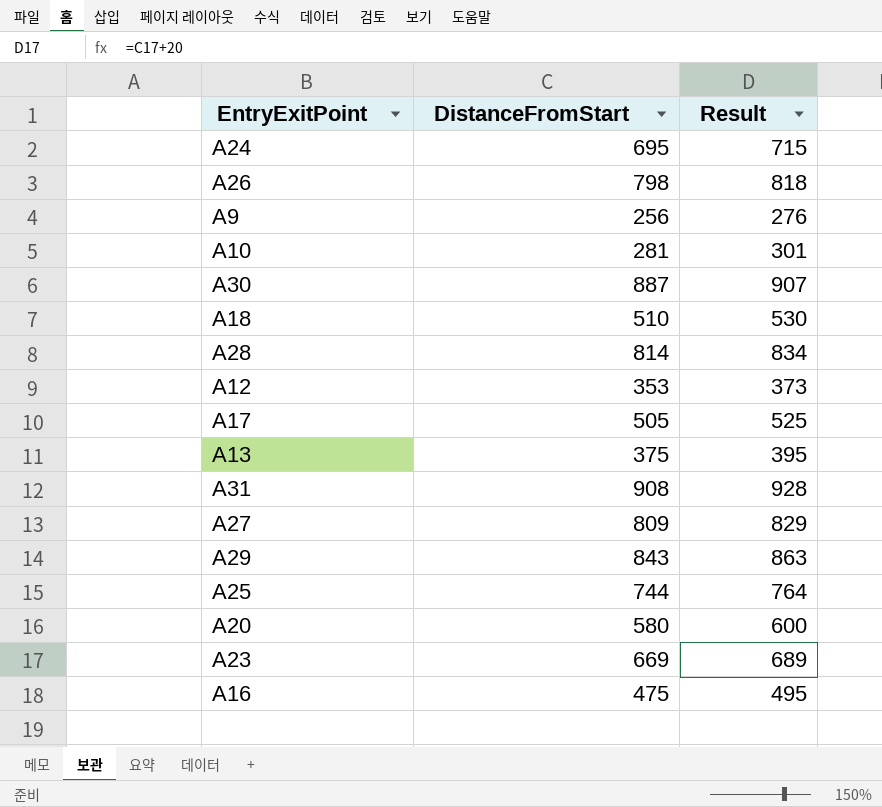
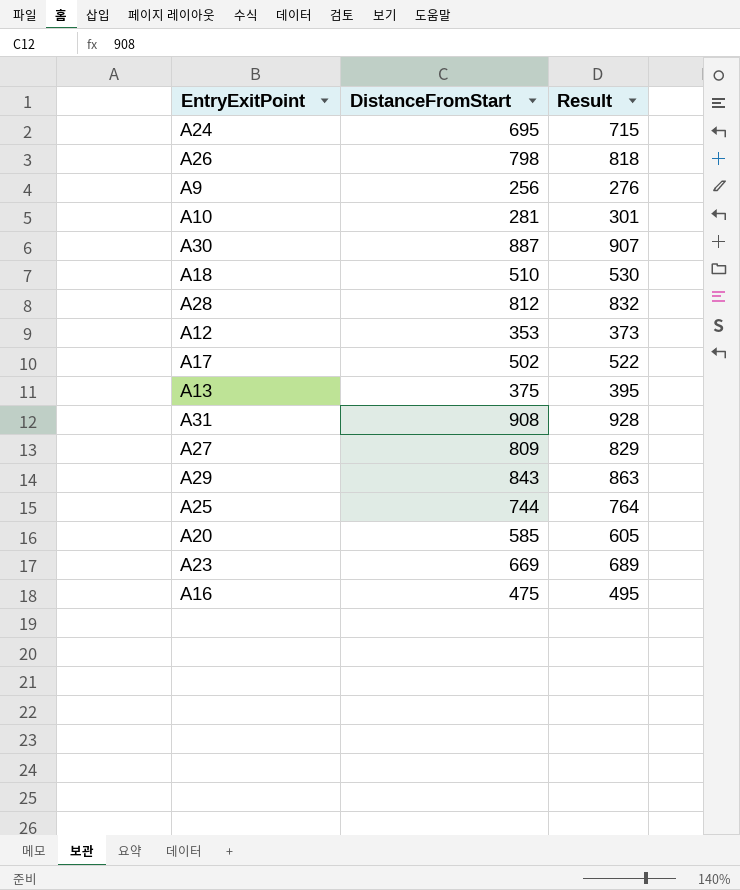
A28 | DistanceFromStart: 814 -> 812
A28 | Result: 834 -> 832
A17 | DistanceFromStart: 505 -> 502
A17 | Result: 525 -> 522
A20 | DistanceFromStart: 580 -> 585
A20 | Result: 600 -> 605

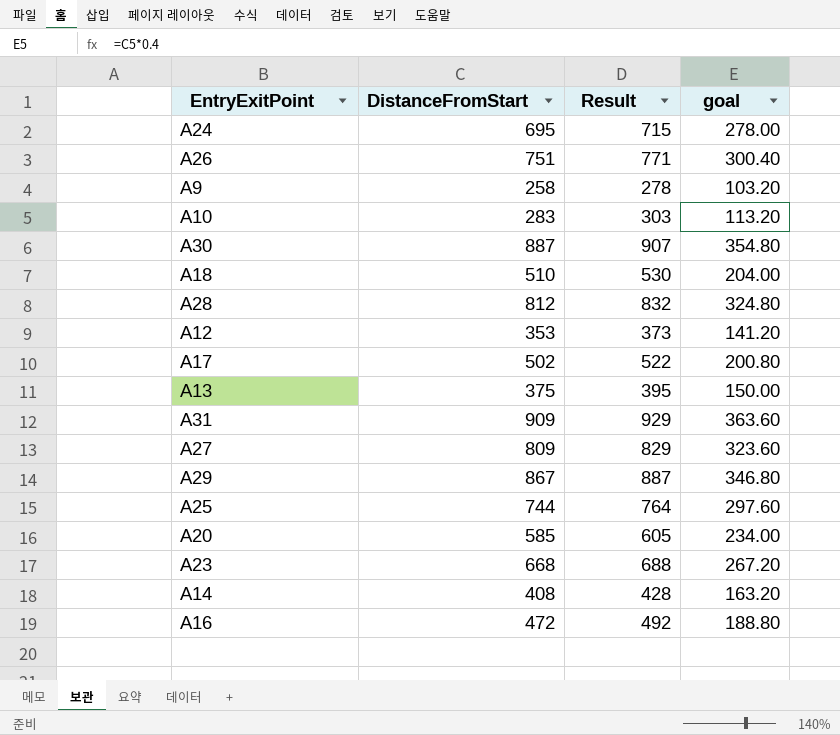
column goal | formula: none -> [DistanceFromStart] * 0.4
A26 | DistanceFromStart: 798 -> 751
A26 | Result: 818 -> 771
A9 | DistanceFromStart: 256 -> 258
A9 | Result: 276 -> 278
A10 | DistanceFromStart: 281 -> 283
A10 | Result: 301 -> 303
A31 | DistanceFromStart: 908 -> 909
A31 | Result: 928 -> 929
A29 | DistanceFromStart: 843 -> 867
A29 | Result: 863 -> 887
A23 | DistanceFromStart: 669 -> 668
A23 | Result: 689 -> 688
row A14: none -> 408 | 428 | 163.20
A16 | DistanceFromStart: 475 -> 472
A16 | Result: 495 -> 492

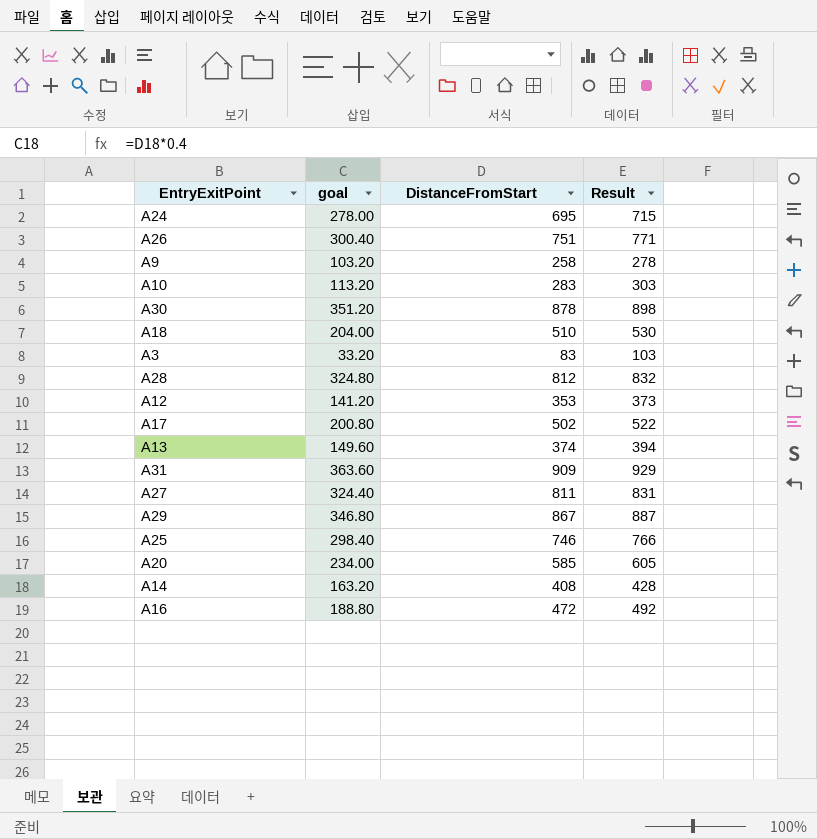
column goal | position: 4 -> 2
row A23: 668 | 688 | 267.20 -> none
A30 | goal: 354.80 -> 351.20
A30 | DistanceFromStart: 887 -> 878
A30 | Result: 907 -> 898
row A3: none -> 33.20 | 83 | 103
A13 | goal: 150.00 -> 149.60
A13 | DistanceFromStart: 375 -> 374
A13 | Result: 395 -> 394
A27 | goal: 323.60 -> 324.40
A27 | DistanceFromStart: 809 -> 811
A27 | Result: 829 -> 831
A25 | goal: 297.60 -> 298.40
A25 | DistanceFromStart: 744 -> 746
A25 | Result: 764 -> 766

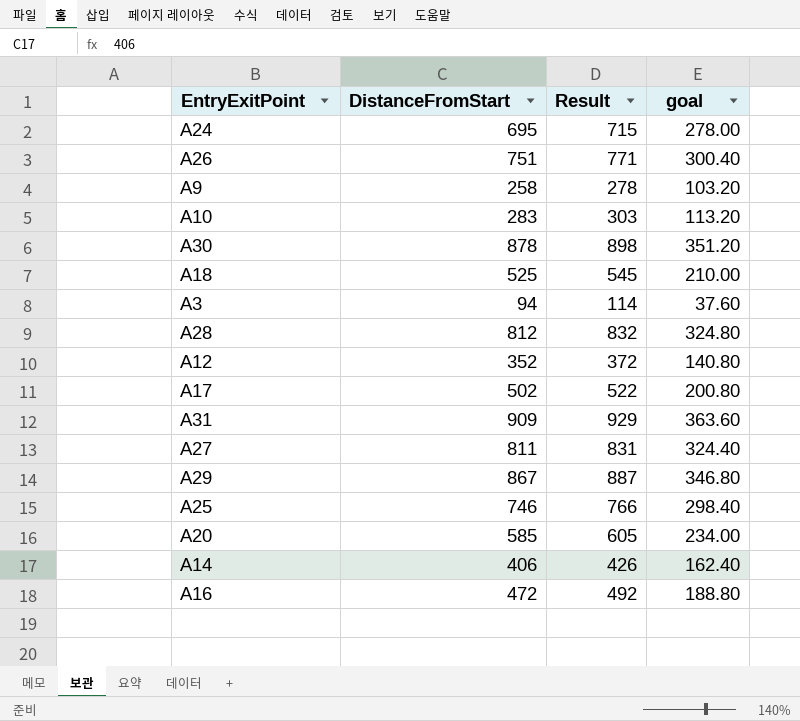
column goal | position: 2 -> 4
row A13: 149.60 | 374 | 394 -> none
A18 | DistanceFromStart: 510 -> 525
A18 | Result: 530 -> 545
A18 | goal: 204.00 -> 210.00
A3 | DistanceFromStart: 83 -> 94
A3 | Result: 103 -> 114
A3 | goal: 33.20 -> 37.60
A12 | DistanceFromStart: 353 -> 352
A12 | Result: 373 -> 372
A12 | goal: 141.20 -> 140.80
A14 | DistanceFromStart: 408 -> 406
A14 | Result: 428 -> 426
A14 | goal: 163.20 -> 162.40

